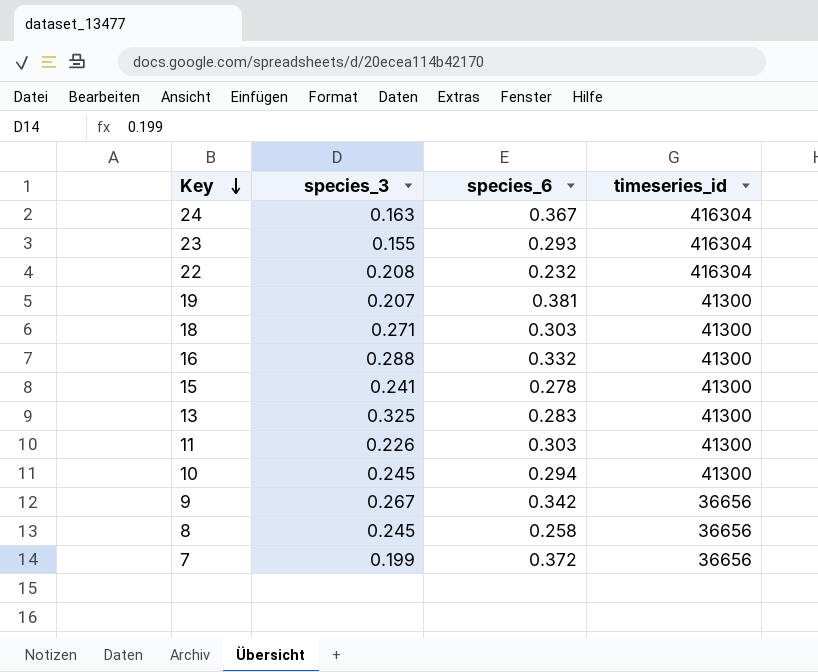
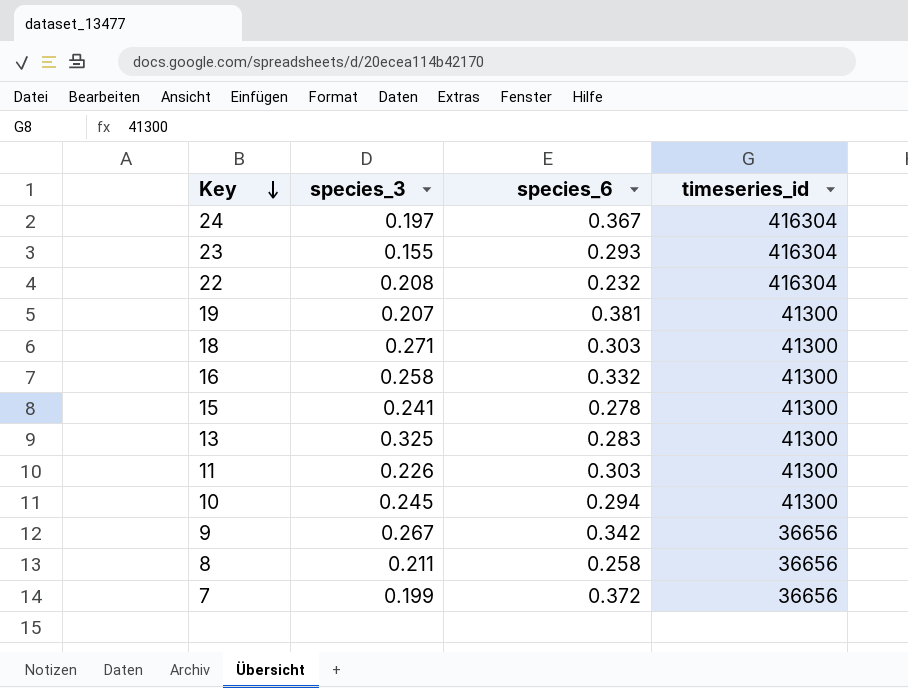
24 | species_3: 0.163 -> 0.197
16 | species_3: 0.288 -> 0.258
8 | species_3: 0.245 -> 0.211

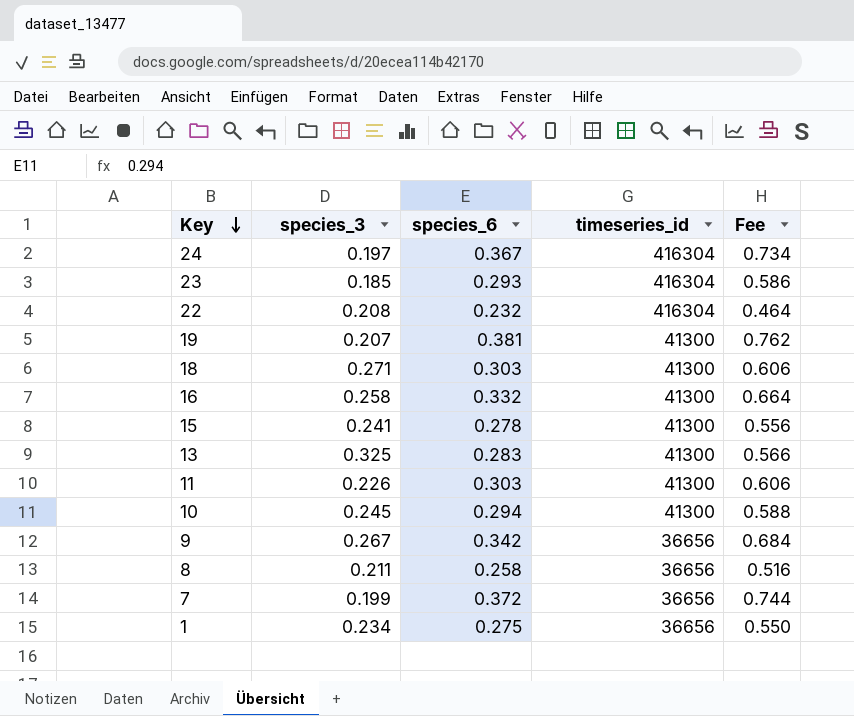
column Fee | formula: none -> [species_6] * 2
23 | species_3: 0.155 -> 0.185
row 1: none -> 0.234 | 0.275 | 36656 | 0.550

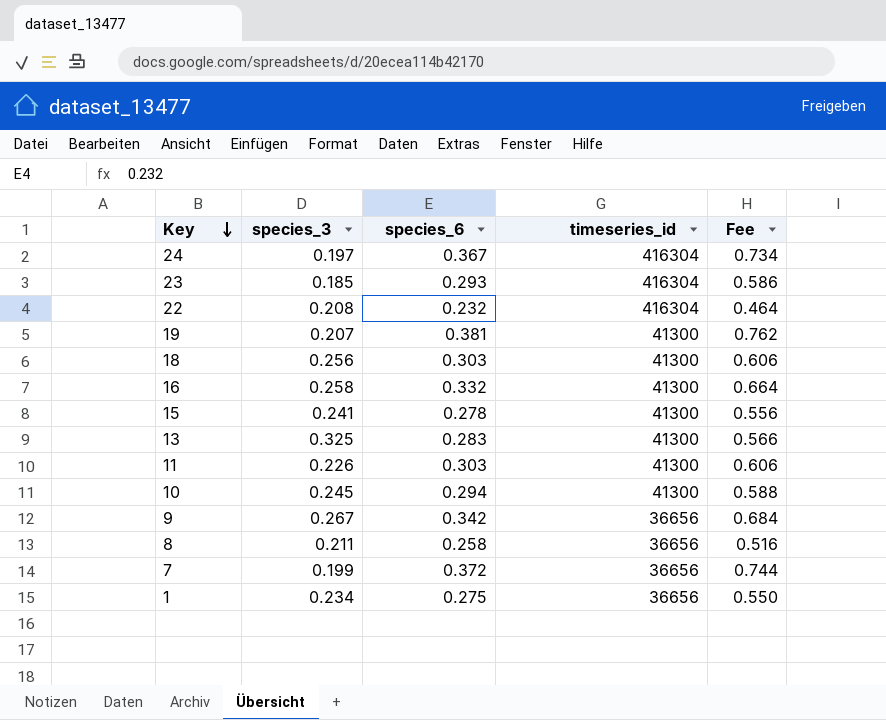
18 | species_3: 0.271 -> 0.256

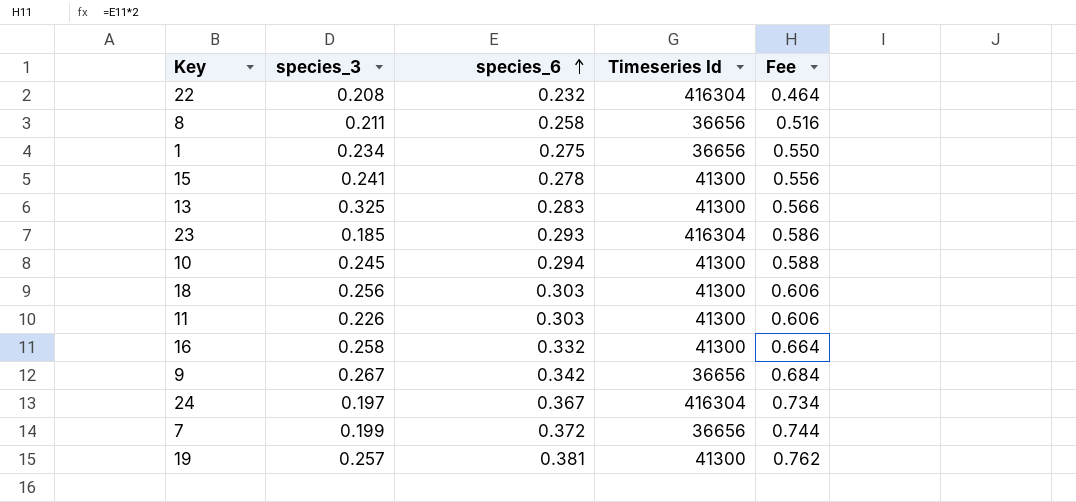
row order: Key descending -> species_6 ascending
column name: timeseries_id -> Timeseries Id
19 | species_3: 0.207 -> 0.257

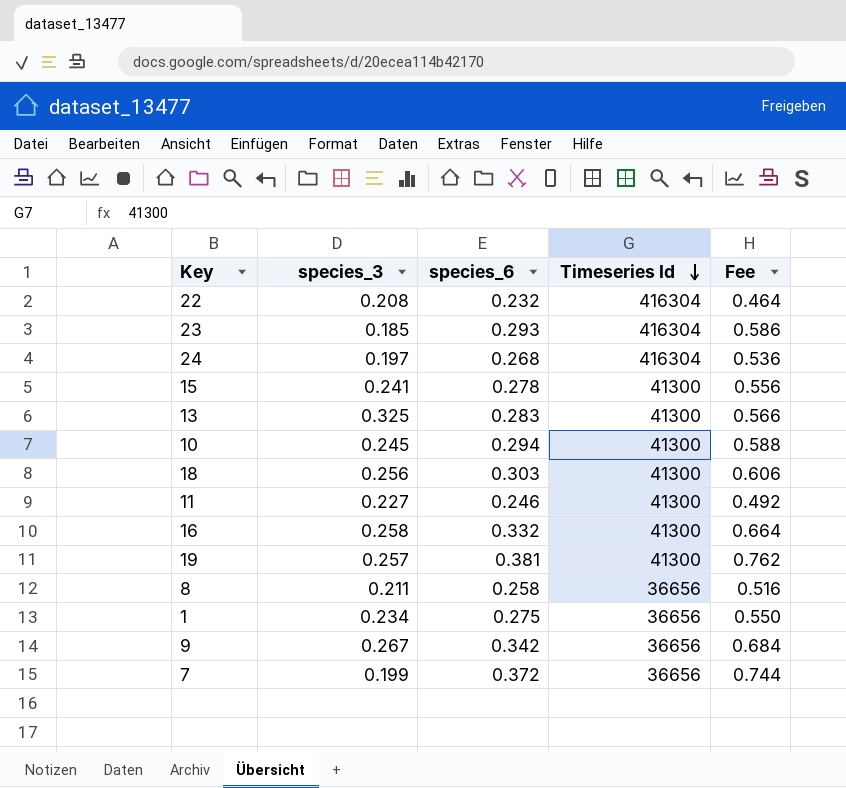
row order: species_6 ascending -> Timeseries Id descending
24 | species_6: 0.367 -> 0.268
24 | Fee: 0.734 -> 0.536
11 | species_3: 0.226 -> 0.227
11 | species_6: 0.303 -> 0.246
11 | Fee: 0.606 -> 0.492

